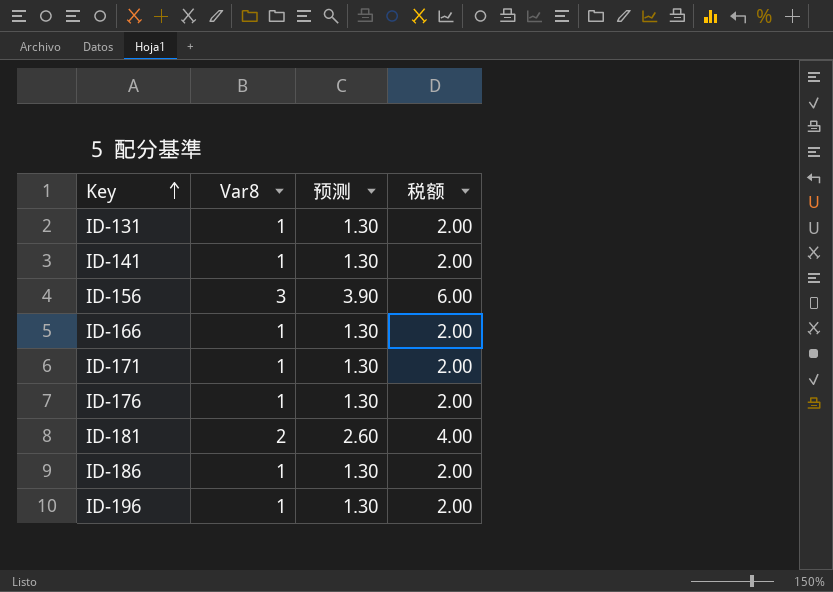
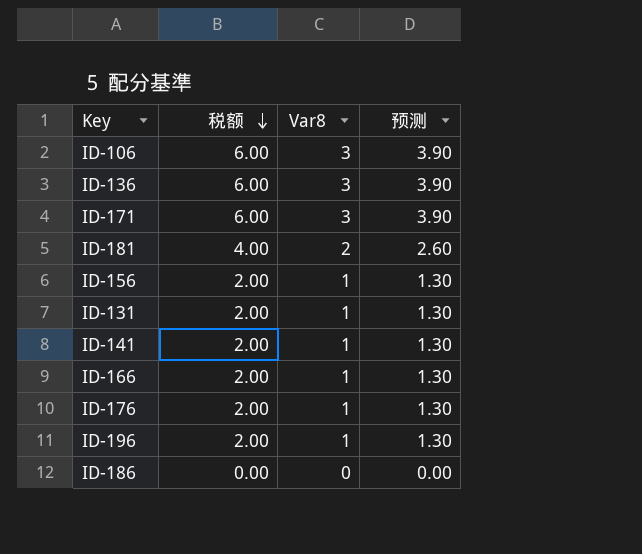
row order: Key ascending -> 税额 descending
column 税额 | position: 4 -> 2
row ID-106: none -> 6.00 | 3 | 3.90
row ID-136: none -> 6.00 | 3 | 3.90
ID-171 | 税额: 2.00 -> 6.00
ID-171 | Var8: 1 -> 3
ID-171 | 预测: 1.30 -> 3.90
ID-156 | 税额: 6.00 -> 2.00
ID-156 | Var8: 3 -> 1
ID-156 | 预测: 3.90 -> 1.30
ID-186 | 税额: 2.00 -> 0.00
ID-186 | Var8: 1 -> 0
ID-186 | 预测: 1.30 -> 0.00

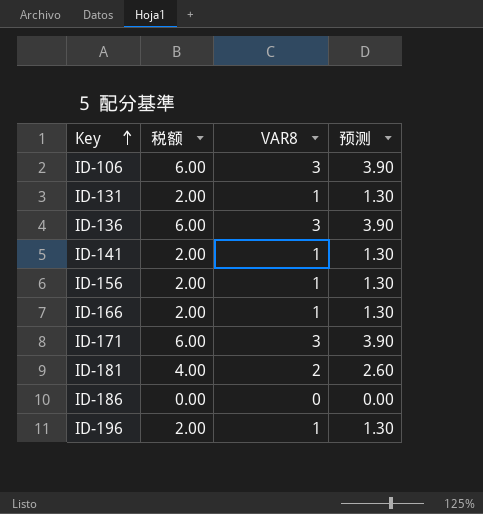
row order: 税额 descending -> Key ascending
column name: Var8 -> VAR8
row ID-176: 2.00 | 1 | 1.30 -> none

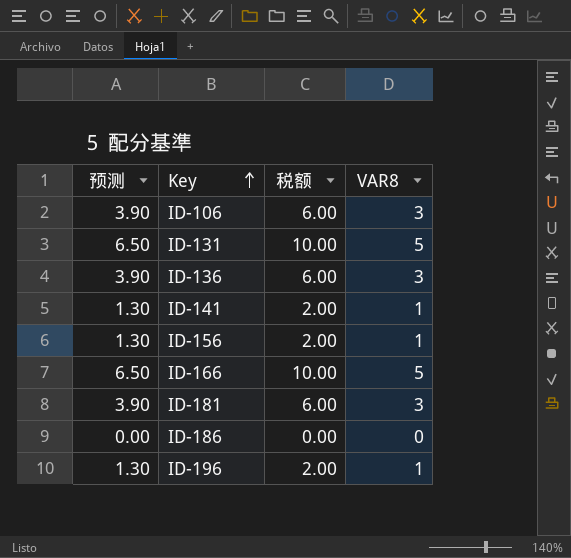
column 预测 | position: 4 -> 1
row ID-171: 6.00 | 3 | 3.90 -> none
ID-131 | 预测: 1.30 -> 6.50
ID-131 | 税额: 2.00 -> 10.00
ID-131 | VAR8: 1 -> 5
ID-166 | 预测: 1.30 -> 6.50
ID-166 | 税额: 2.00 -> 10.00
ID-166 | VAR8: 1 -> 5
ID-181 | 预测: 2.60 -> 3.90
ID-181 | 税额: 4.00 -> 6.00
ID-181 | VAR8: 2 -> 3

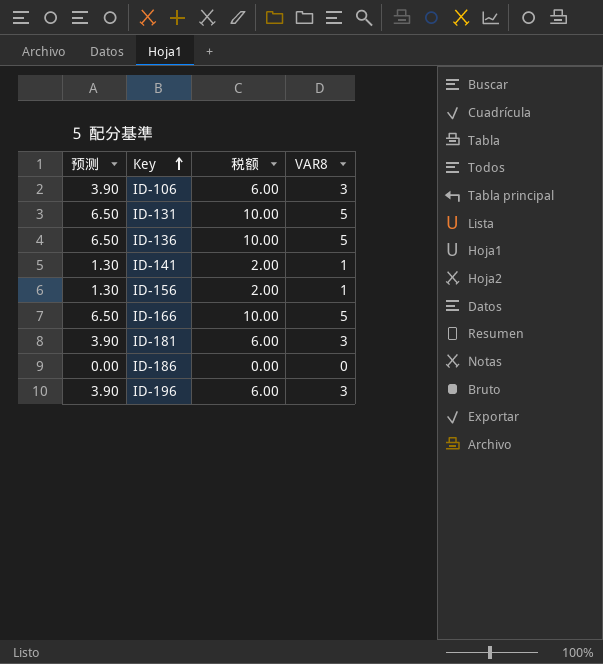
ID-136 | 预测: 3.90 -> 6.50
ID-136 | 税额: 6.00 -> 10.00
ID-136 | VAR8: 3 -> 5
ID-196 | 预测: 1.30 -> 3.90
ID-196 | 税额: 2.00 -> 6.00
ID-196 | VAR8: 1 -> 3

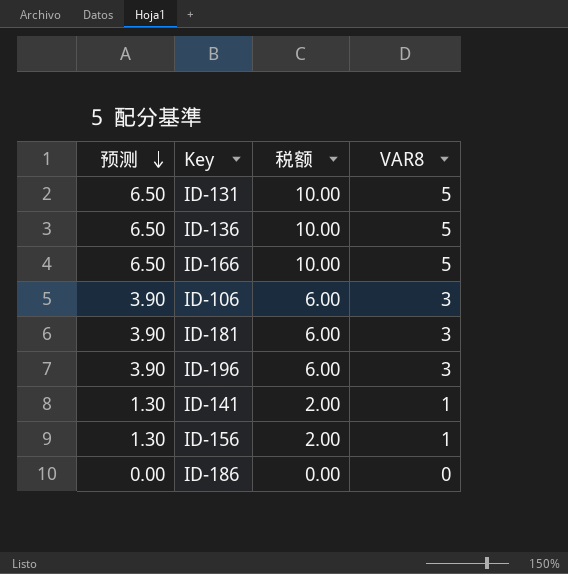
row order: Key ascending -> 预测 descending

